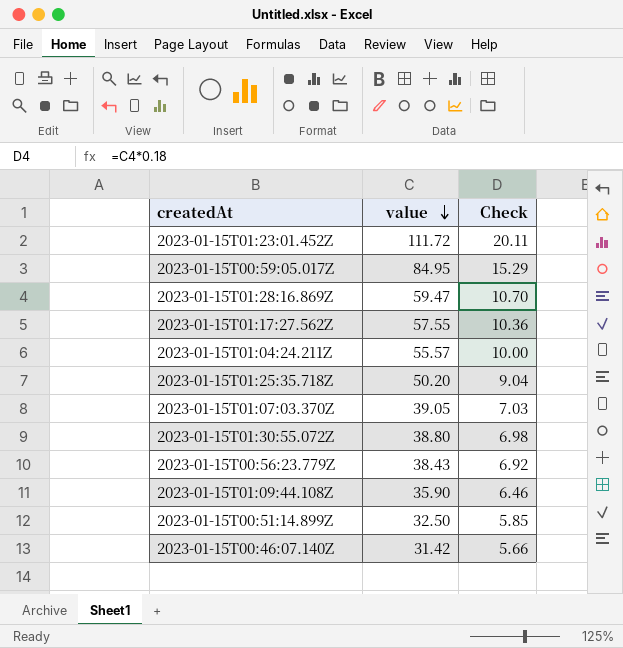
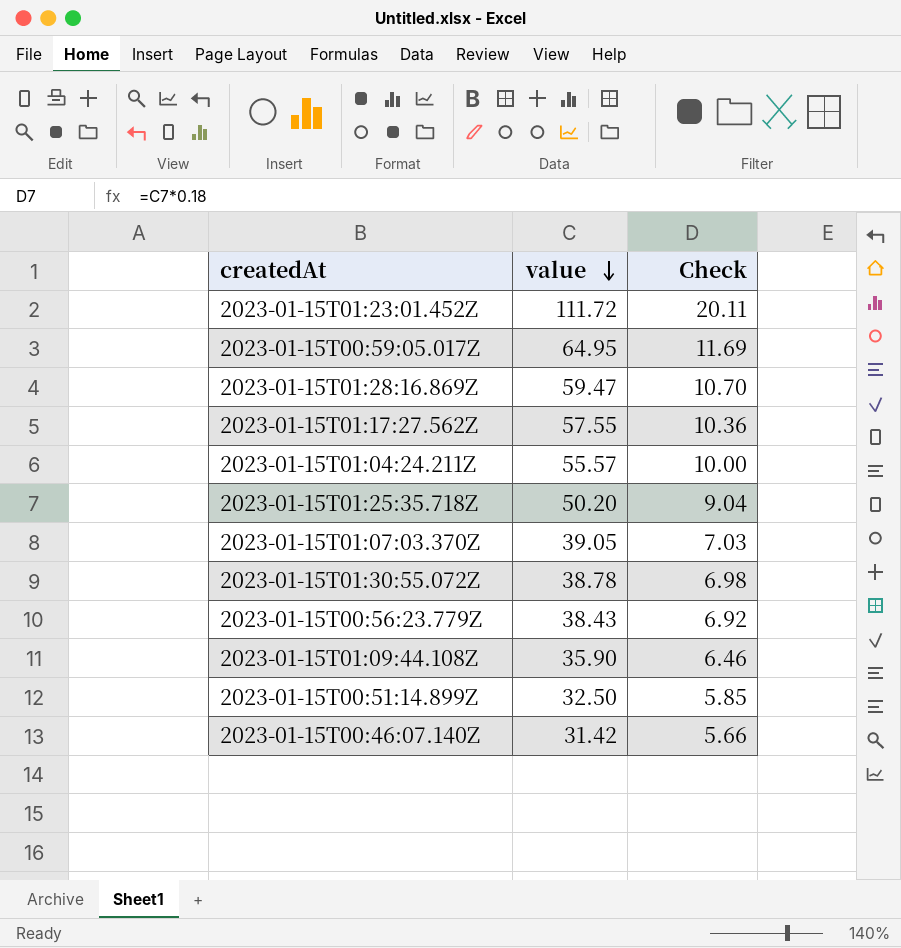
2023-01-15T00:59:05.017Z | value: 84.95 -> 64.95
2023-01-15T00:59:05.017Z | Check: 15.29 -> 11.69
2023-01-15T01:30:55.072Z | value: 38.80 -> 38.78

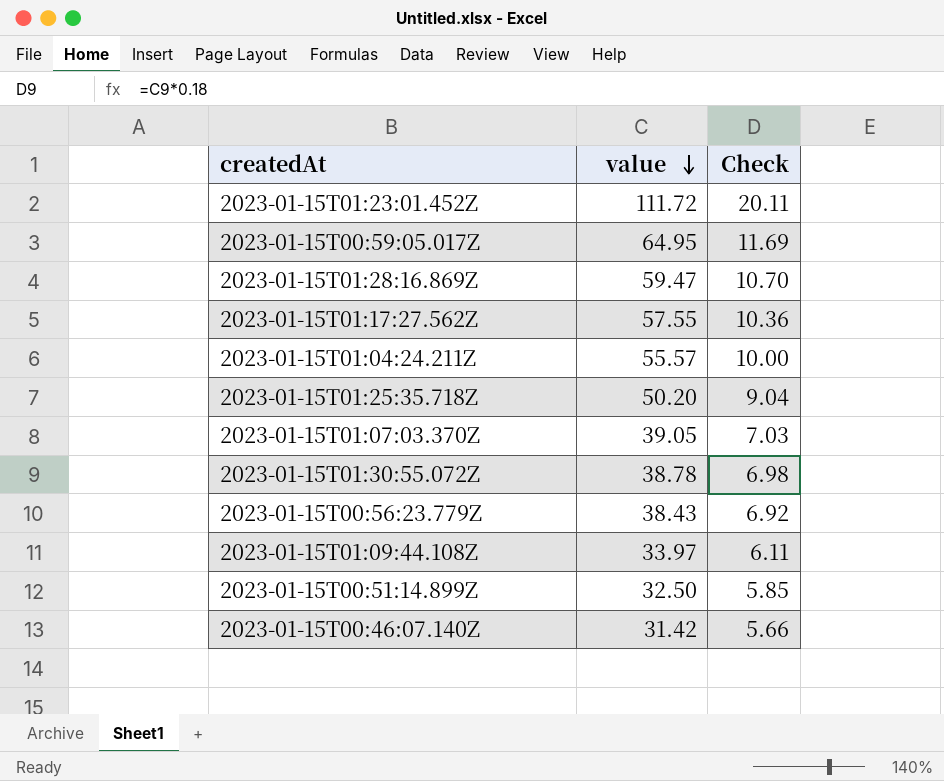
2023-01-15T01:09:44.108Z | value: 35.90 -> 33.97
2023-01-15T01:09:44.108Z | Check: 6.46 -> 6.11

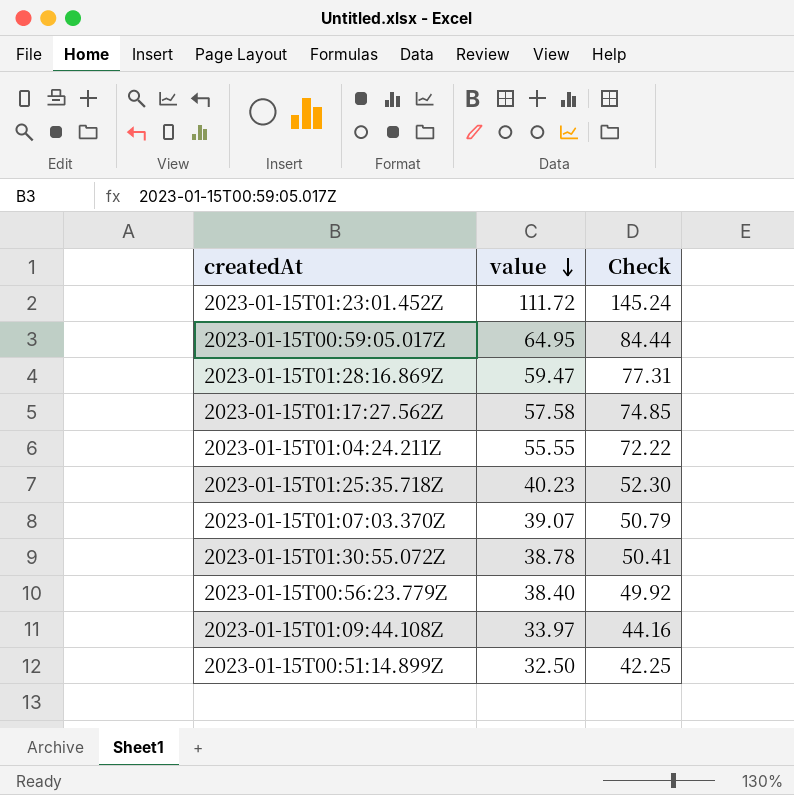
column Check | formula: [value] * 0.18 -> [value] * 1.3
row 2023-01-15T00:46:07.140Z: 31.42 | 5.66 -> none
2023-01-15T01:17:27.562Z | value: 57.55 -> 57.58
2023-01-15T01:04:24.211Z | value: 55.57 -> 55.55
2023-01-15T01:25:35.718Z | value: 50.20 -> 40.23
2023-01-15T01:07:03.370Z | value: 39.05 -> 39.07
2023-01-15T00:56:23.779Z | value: 38.43 -> 38.40

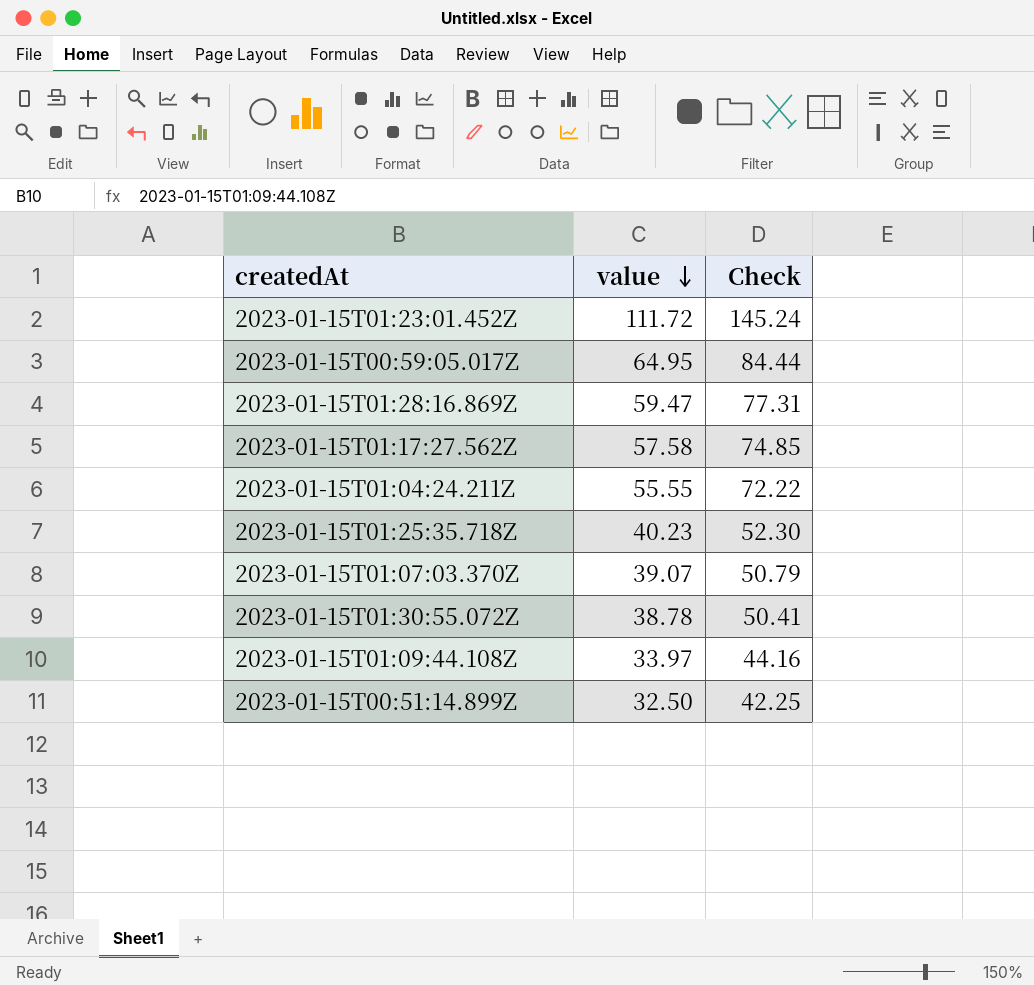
row 2023-01-15T00:56:23.779Z: 38.40 | 49.92 -> none

